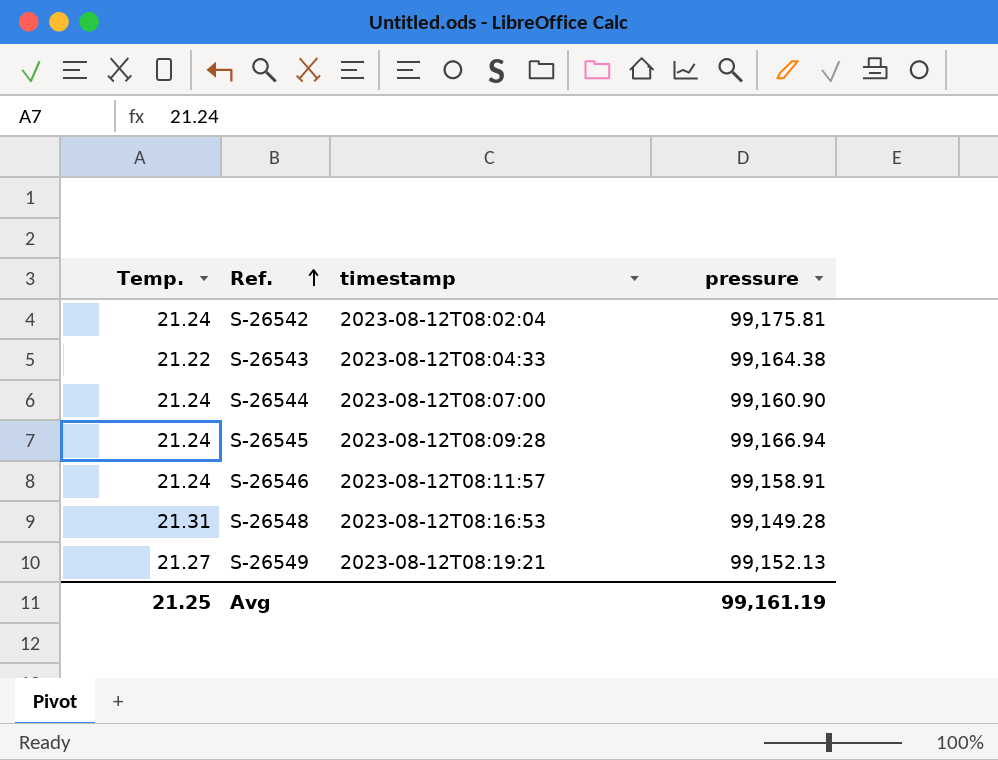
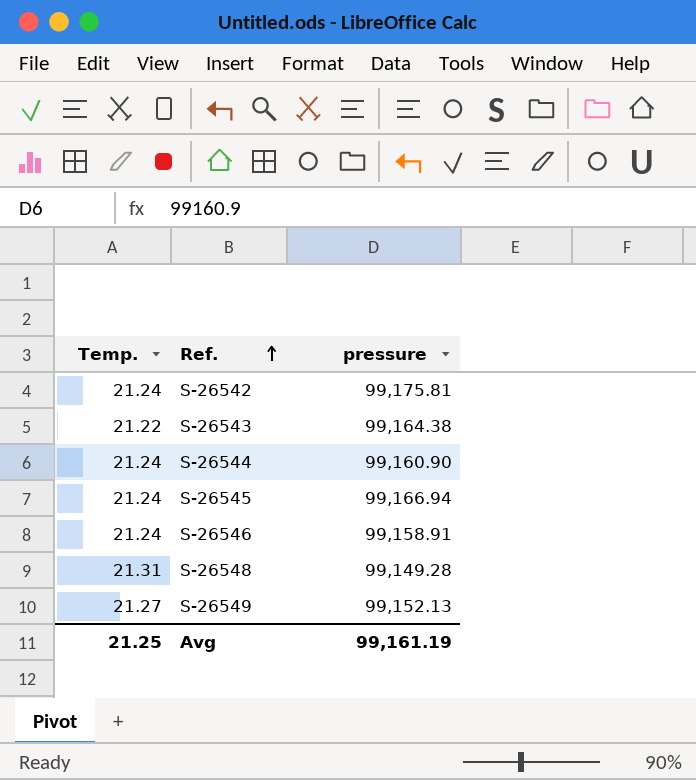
column timestamp | position: 3 -> none

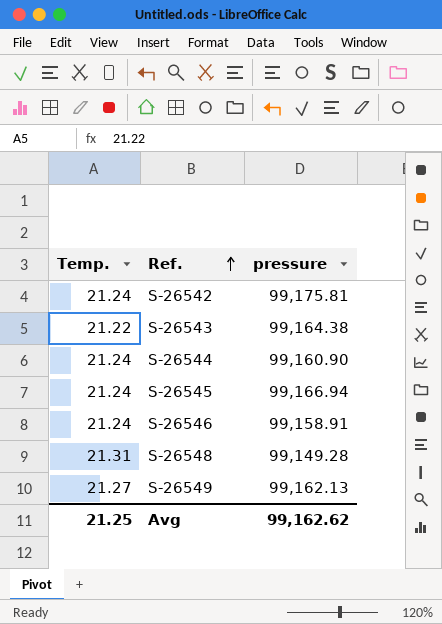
S-26549 | pressure: 99,152.13 -> 99,162.13
Avg | pressure: 99,161.19 -> 99,162.62

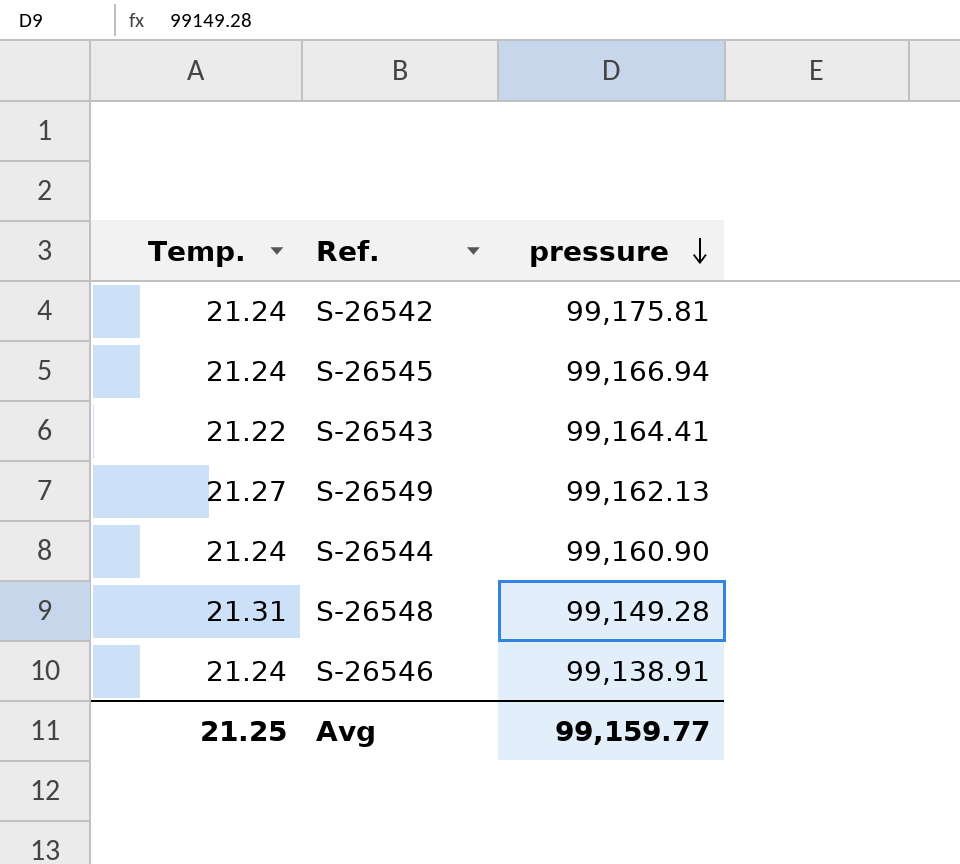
row order: Ref. ascending -> pressure descending
S-26543 | pressure: 99,164.38 -> 99,164.41
S-26546 | pressure: 99,158.91 -> 99,138.91
Avg | pressure: 99,162.62 -> 99,159.77

